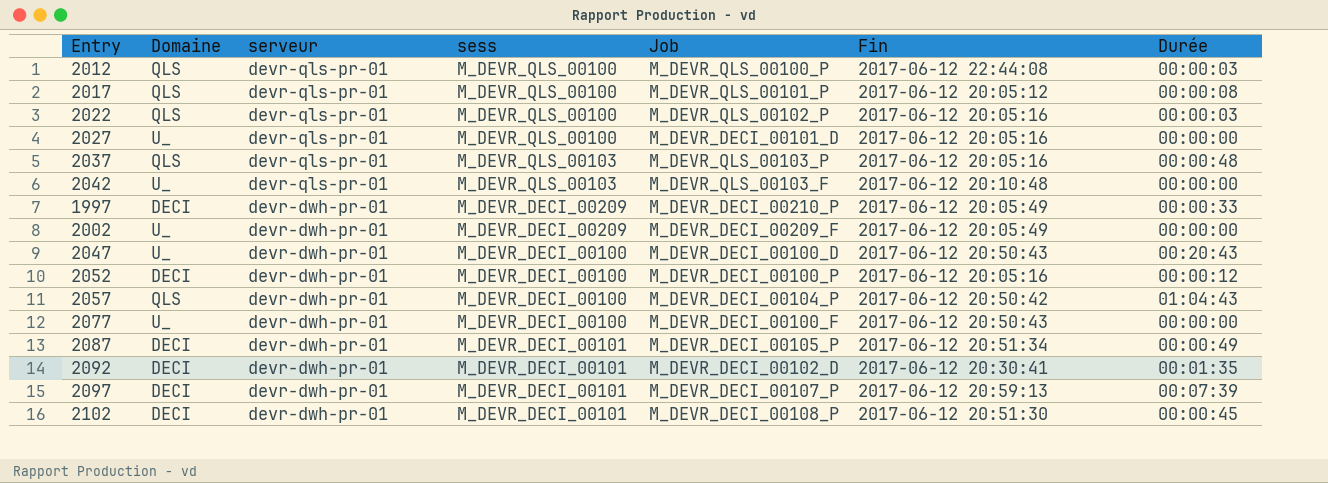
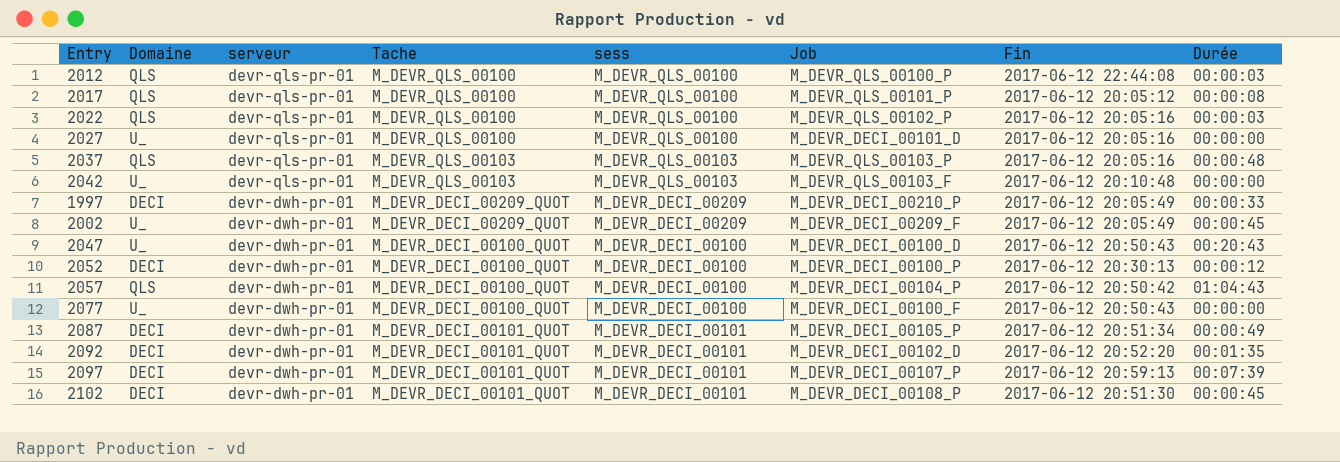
column Tache | position: none -> 4
2002 | Durée: 00:00:00 -> 00:00:45
2052 | Fin: 2017-06-12 20:05:16 -> 2017-06-12 20:30:13
2092 | Fin: 2017-06-12 20:30:41 -> 2017-06-12 20:52:20

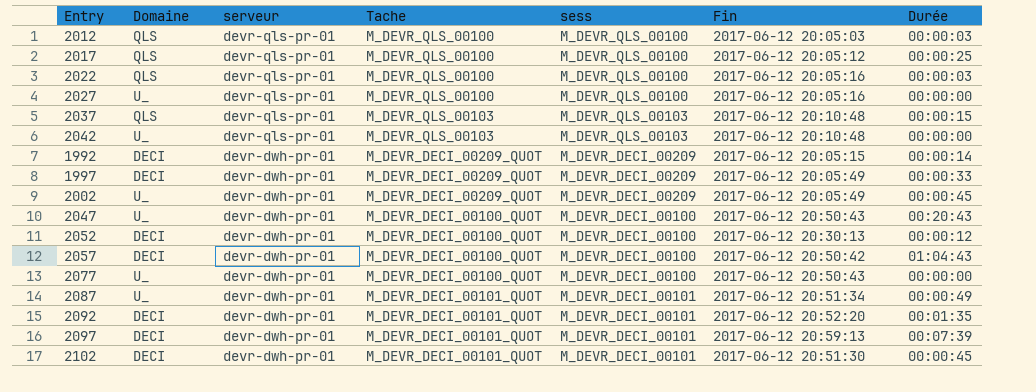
column Job | position: 6 -> none
2012 | Fin: 2017-06-12 22:44:08 -> 2017-06-12 20:05:03
2017 | Durée: 00:00:08 -> 00:00:25
2037 | Fin: 2017-06-12 20:05:16 -> 2017-06-12 20:10:48
2037 | Durée: 00:00:48 -> 00:00:15
row 1992: none -> DECI | devr-dwh-pr-01 | M_DEVR_DECI_00209_QUOT | M_DEVR_DECI_00209 | 2017-06-12 20:05:15 | 00:00:14
2057 | Domaine: QLS -> DECI
2087 | Domaine: DECI -> U_

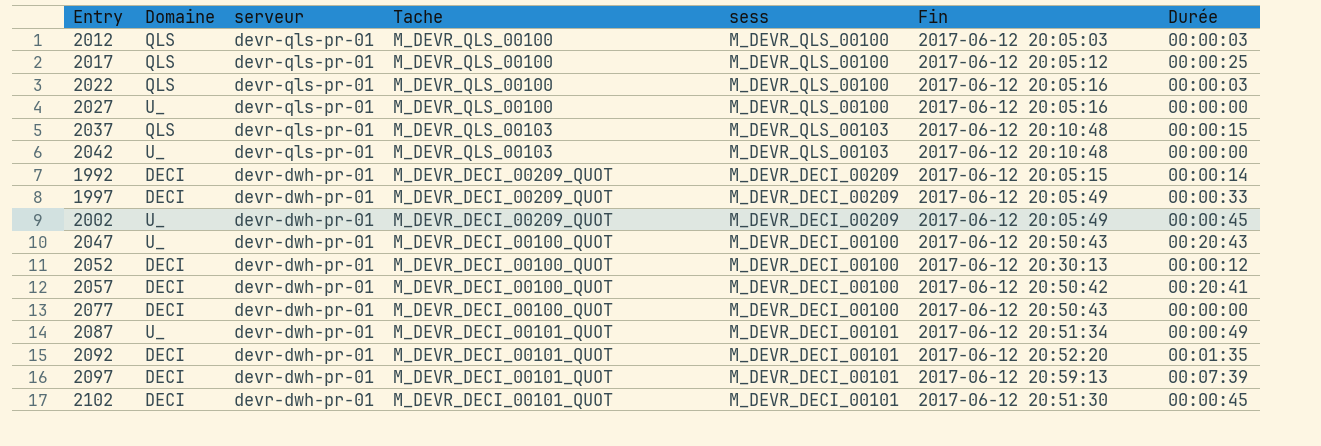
2057 | Durée: 01:04:43 -> 00:20:41
2077 | Domaine: U_ -> DECI

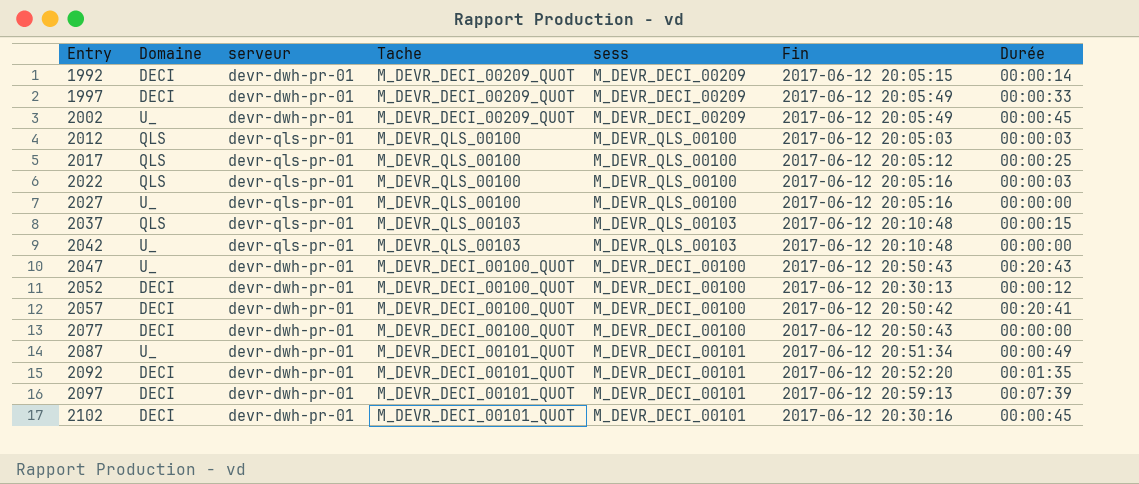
row order: serveur descending -> Entry ascending
2102 | Fin: 2017-06-12 20:51:30 -> 2017-06-12 20:30:16

